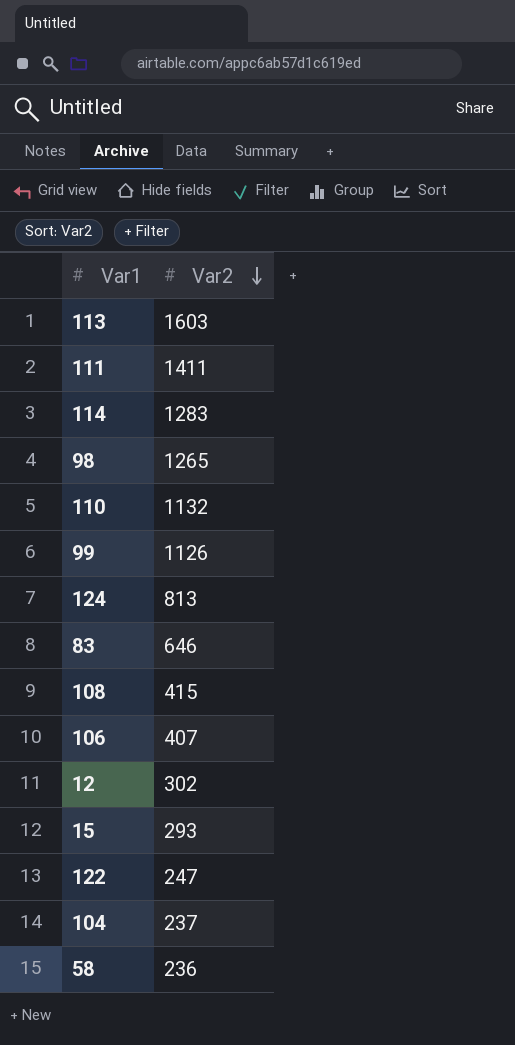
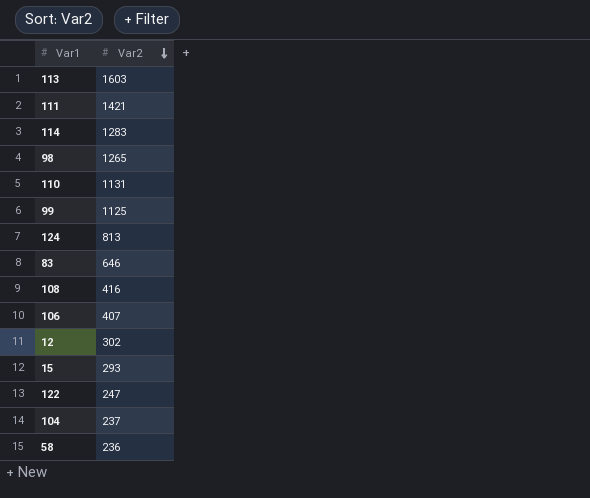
111 | Var2: 1411 -> 1421
110 | Var2: 1132 -> 1131
99 | Var2: 1126 -> 1125
108 | Var2: 415 -> 416

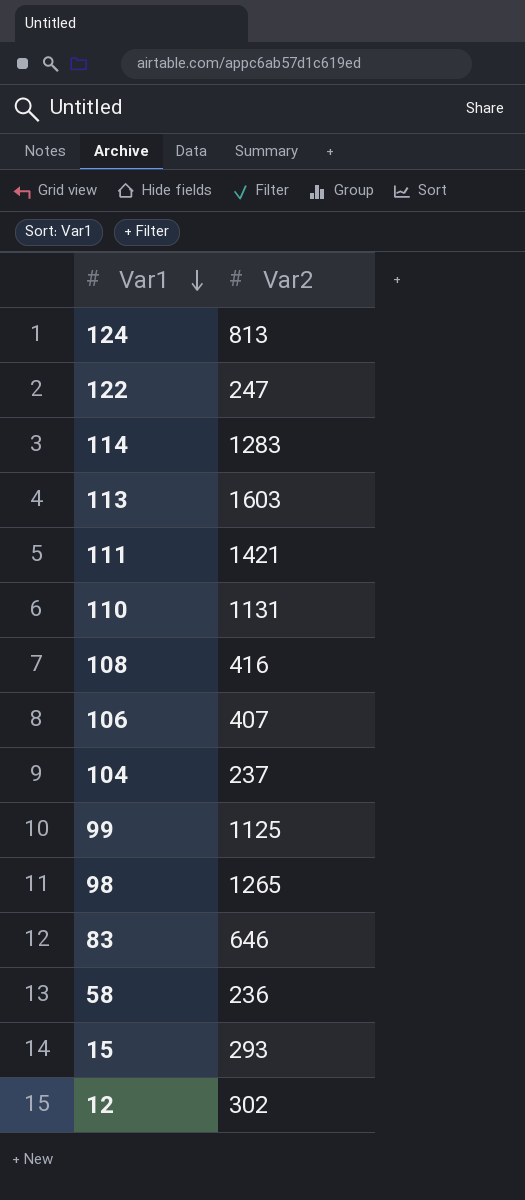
row order: Var2 descending -> Var1 descending

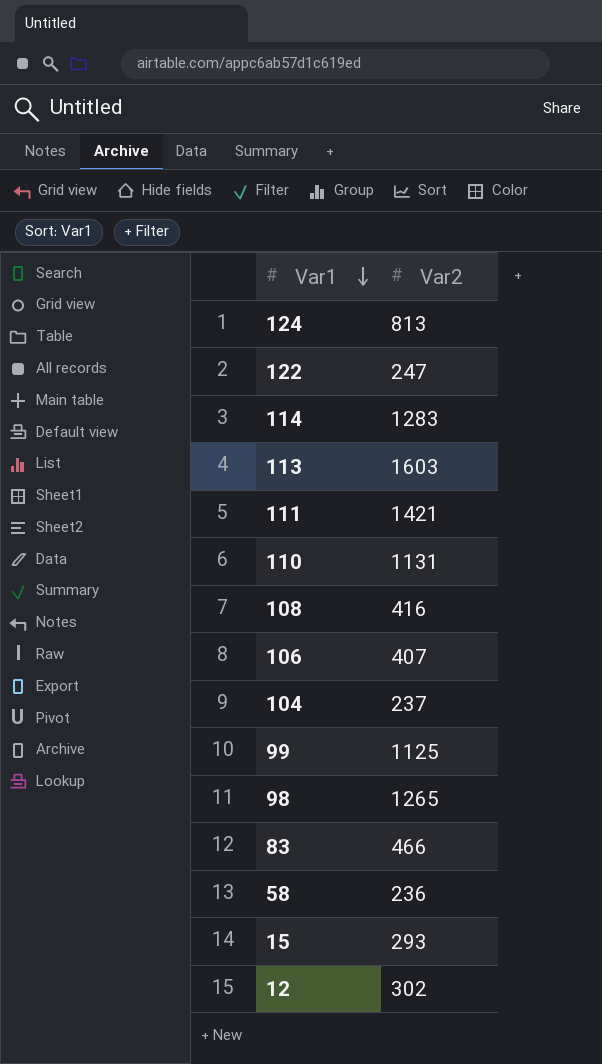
83 | Var2: 646 -> 466

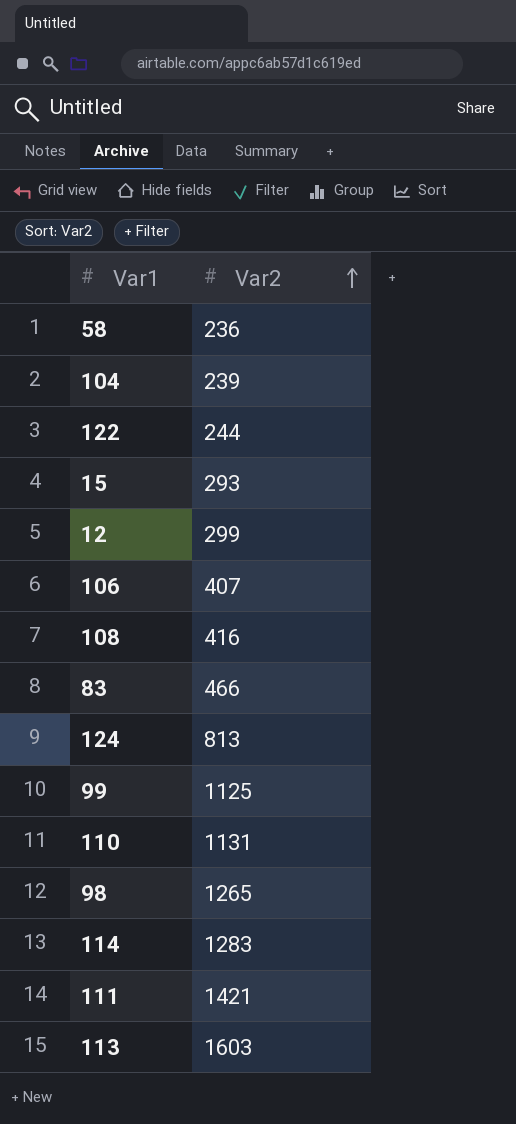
row order: Var1 descending -> Var2 ascending
104 | Var2: 237 -> 239
122 | Var2: 247 -> 244
12 | Var2: 302 -> 299

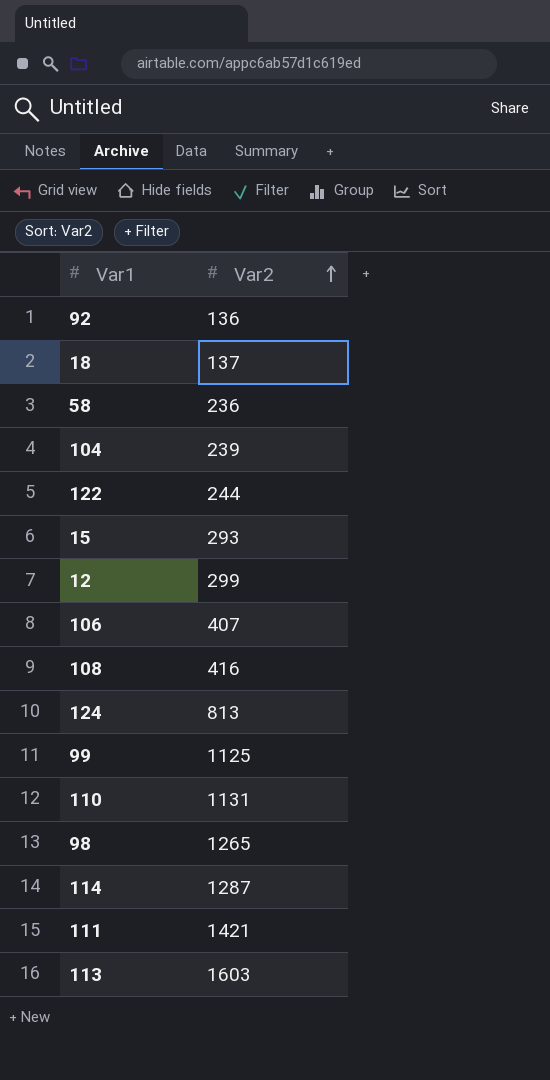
row 83: 466 -> none
row 92: none -> 136
row 18: none -> 137
114 | Var2: 1283 -> 1287

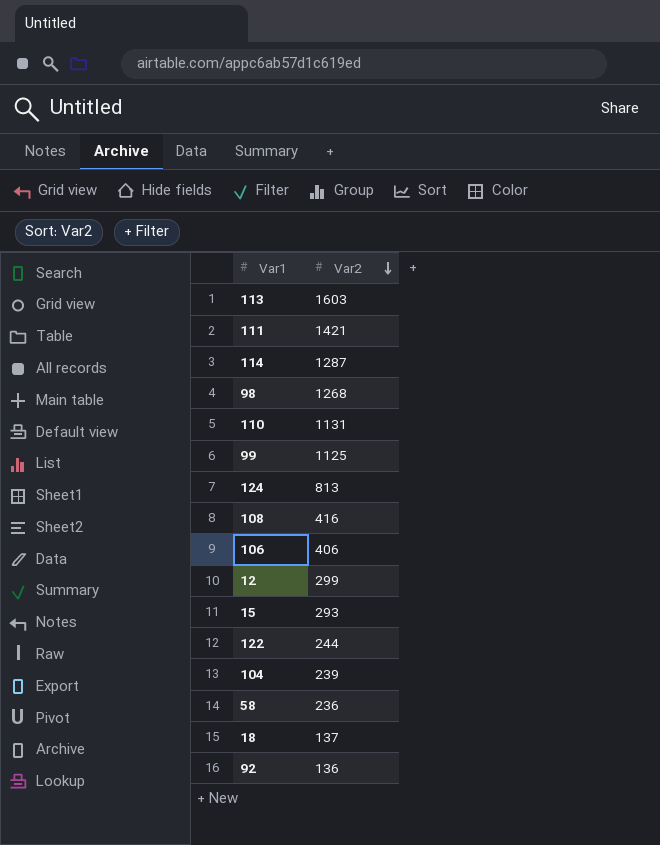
row order: Var2 ascending -> Var2 descending
98 | Var2: 1265 -> 1268
106 | Var2: 407 -> 406

